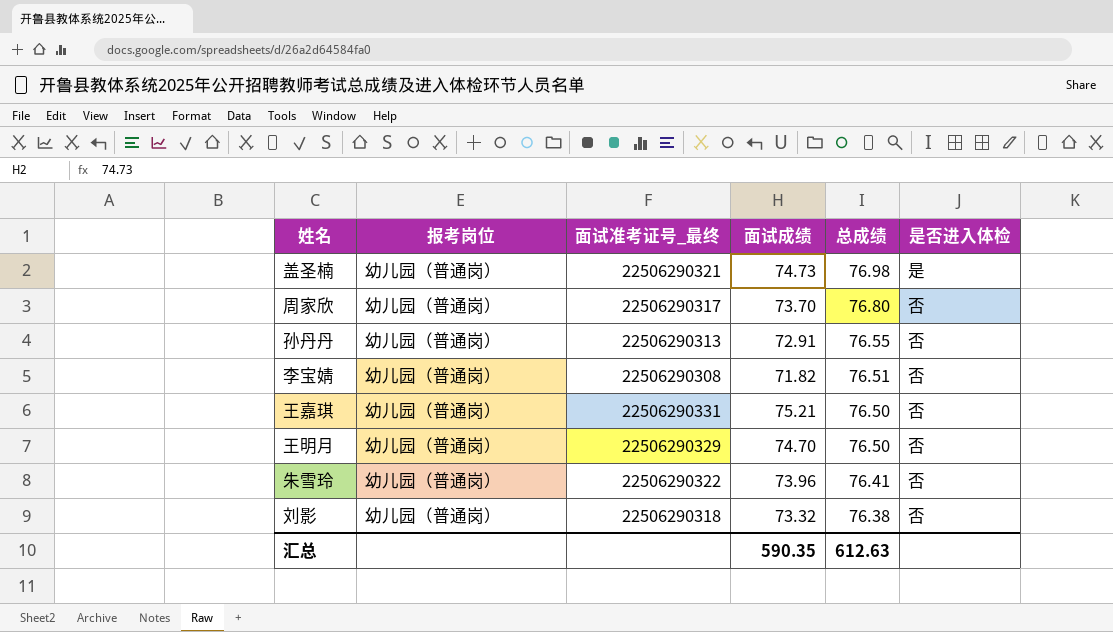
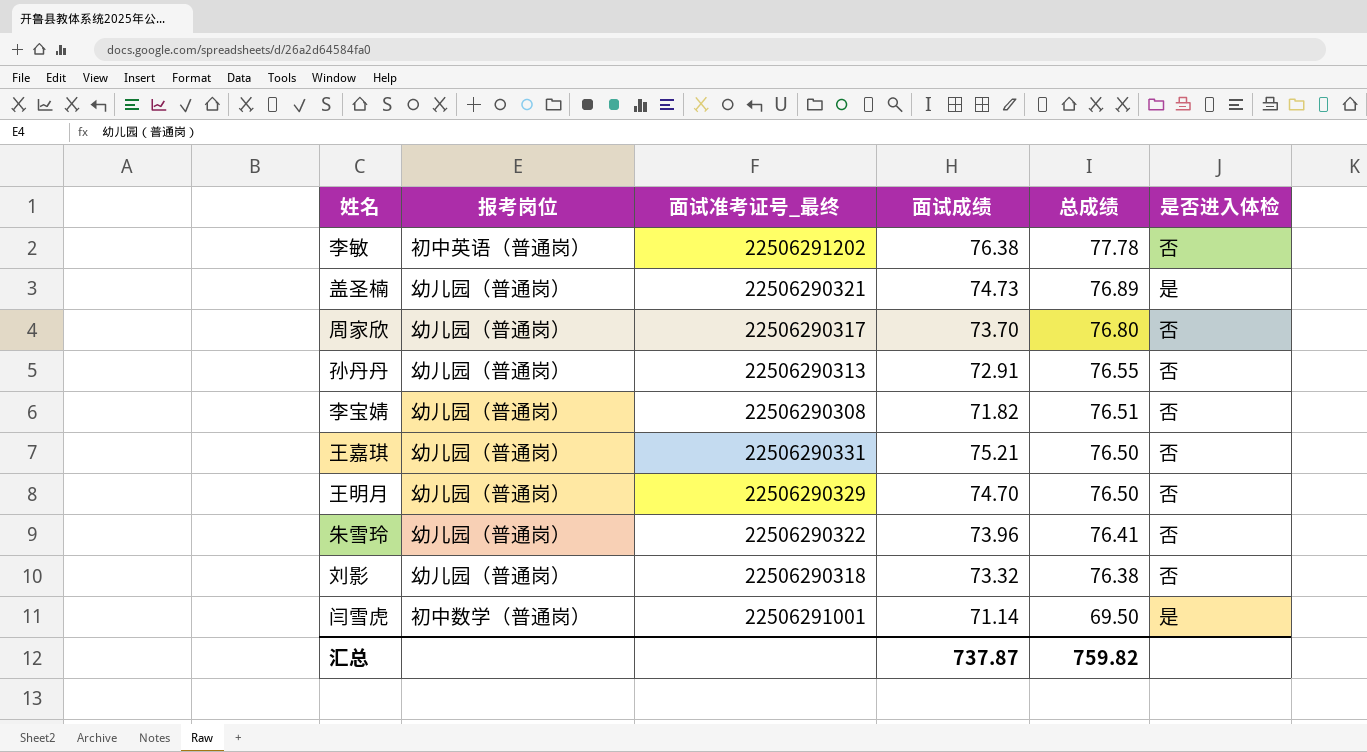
row 李敏: none -> 初中英语（普通岗） | 22506291202 | 76.38 | 77.78 | 否
盖圣楠 | 总成绩: 76.98 -> 76.89
row 闫雪虎: none -> 初中数学（普通岗） | 22506291001 | 71.14 | 69.50 | 是
汇总 | 面试成绩: 590.35 -> 737.87
汇总 | 总成绩: 612.63 -> 759.82

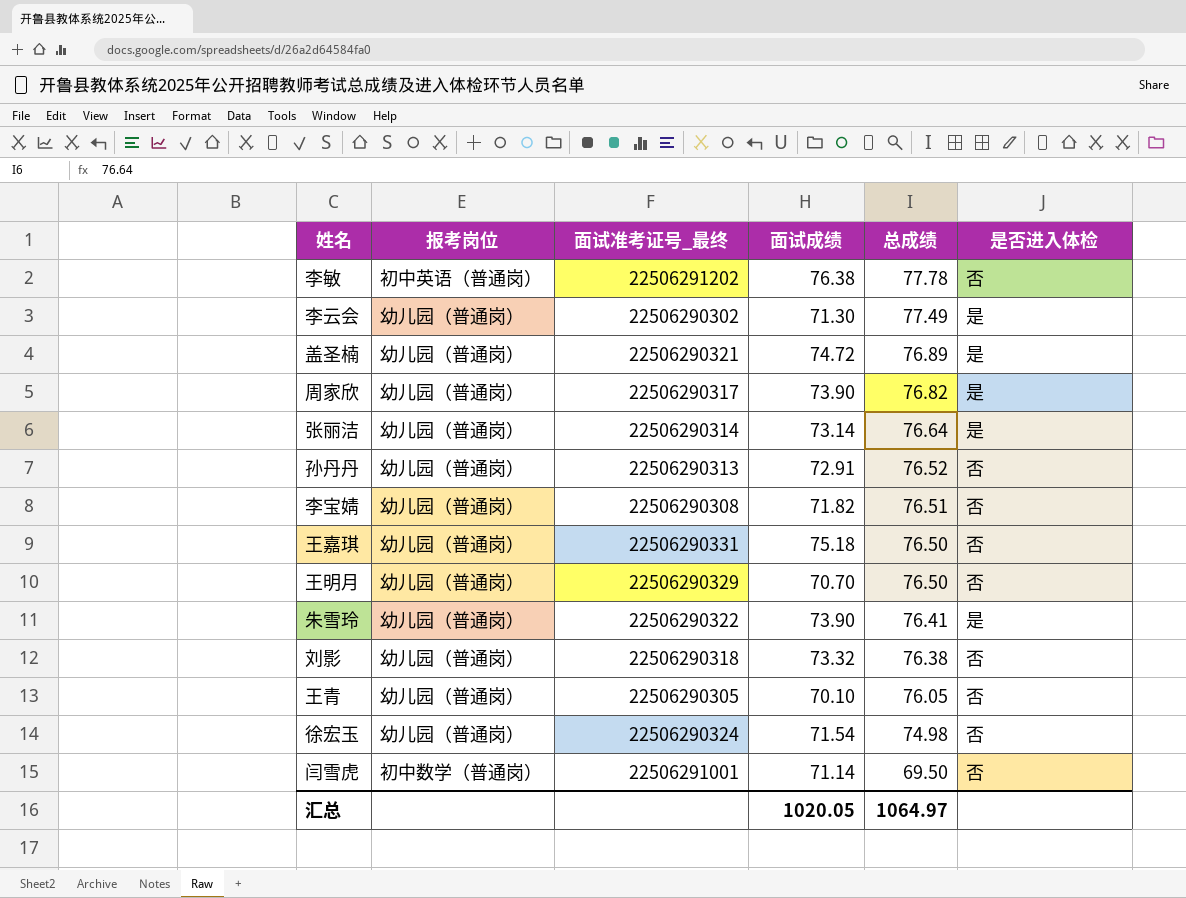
row 李云会: none -> 幼儿园（普通岗） | 22506290302 | 71.30 | 77.49 | 是
盖圣楠 | 面试成绩: 74.73 -> 74.72
周家欣 | 面试成绩: 73.70 -> 73.90
周家欣 | 总成绩: 76.80 -> 76.82
周家欣 | 是否进入体检: 否 -> 是
row 张丽洁: none -> 幼儿园（普通岗） | 22506290314 | 73.14 | 76.64 | 是
孙丹丹 | 总成绩: 76.55 -> 76.52
王嘉琪 | 面试成绩: 75.21 -> 75.18
王明月 | 面试成绩: 74.70 -> 70.70
朱雪玲 | 面试成绩: 73.96 -> 73.90
朱雪玲 | 是否进入体检: 否 -> 是
row 王青: none -> 幼儿园（普通岗） | 22506290305 | 70.10 | 76.05 | 否
row 徐宏玉: none -> 幼儿园（普通岗） | 22506290324 | 71.54 | 74.98 | 否
闫雪虎 | 是否进入体检: 是 -> 否
汇总 | 面试成绩: 737.87 -> 1020.05
汇总 | 总成绩: 759.82 -> 1064.97

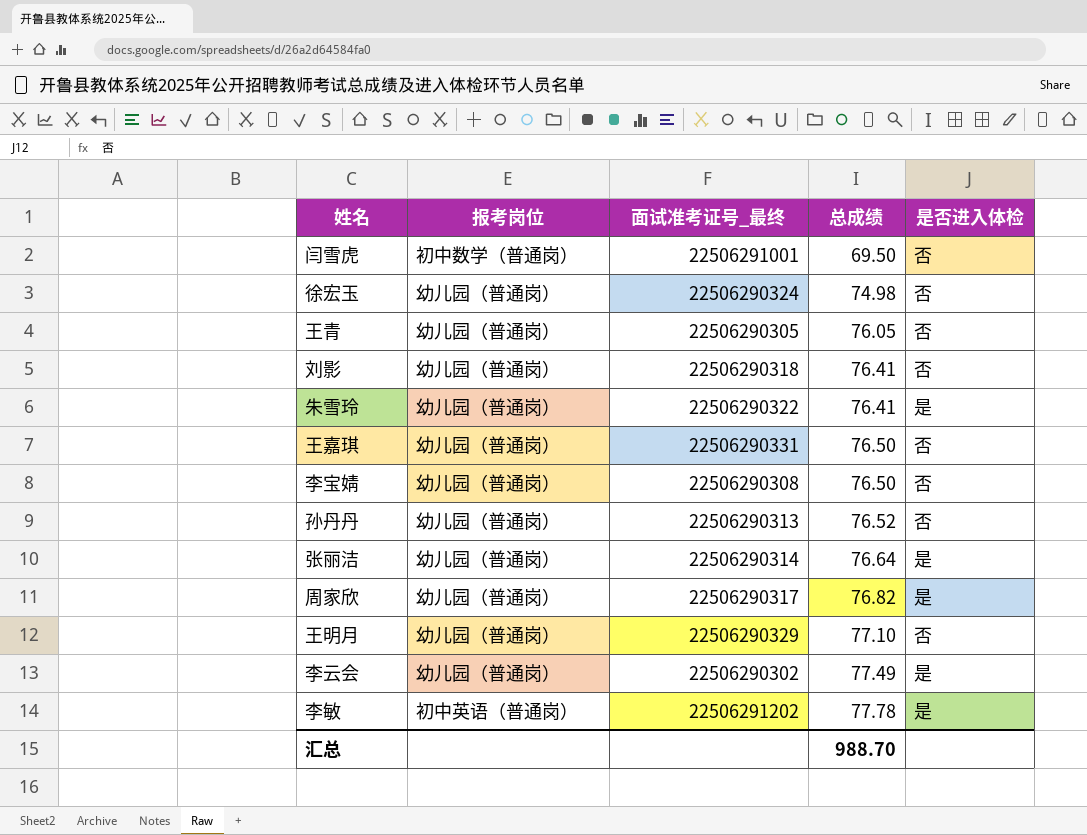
row order: 总成绩 descending -> 总成绩 ascending
column 面试成绩 | position: 4 -> none
row 盖圣楠: 幼儿园（普通岗） | 22506290321 | 74.72 | 76.89 | 是 -> none
刘影 | 总成绩: 76.38 -> 76.41
李宝婧 | 总成绩: 76.51 -> 76.50
王明月 | 总成绩: 76.50 -> 77.10
李敏 | 是否进入体检: 否 -> 是
汇总 | 总成绩: 1064.97 -> 988.70

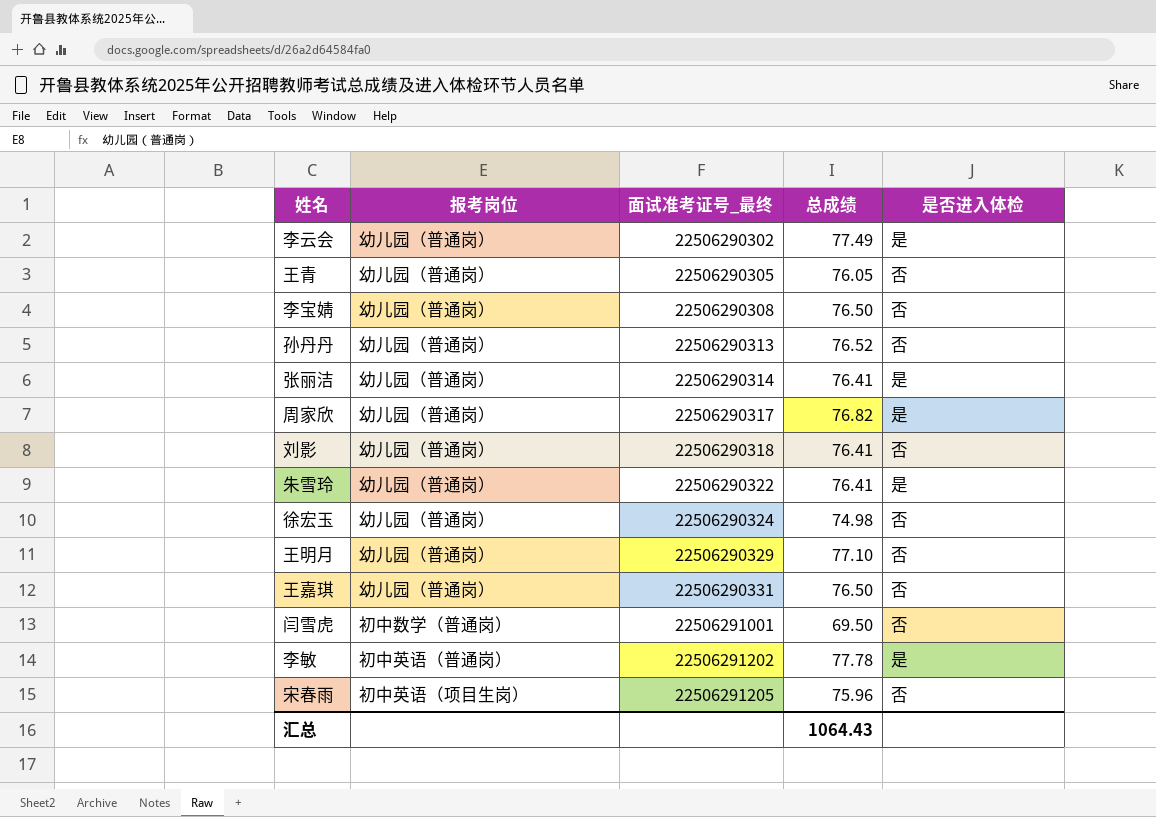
row order: 总成绩 ascending -> 面试准考证号_最终 ascending
张丽洁 | 总成绩: 76.64 -> 76.41
row 宋春雨: none -> 初中英语（项目生岗） | 22506291205 | 75.96 | 否
汇总 | 总成绩: 988.70 -> 1064.43

